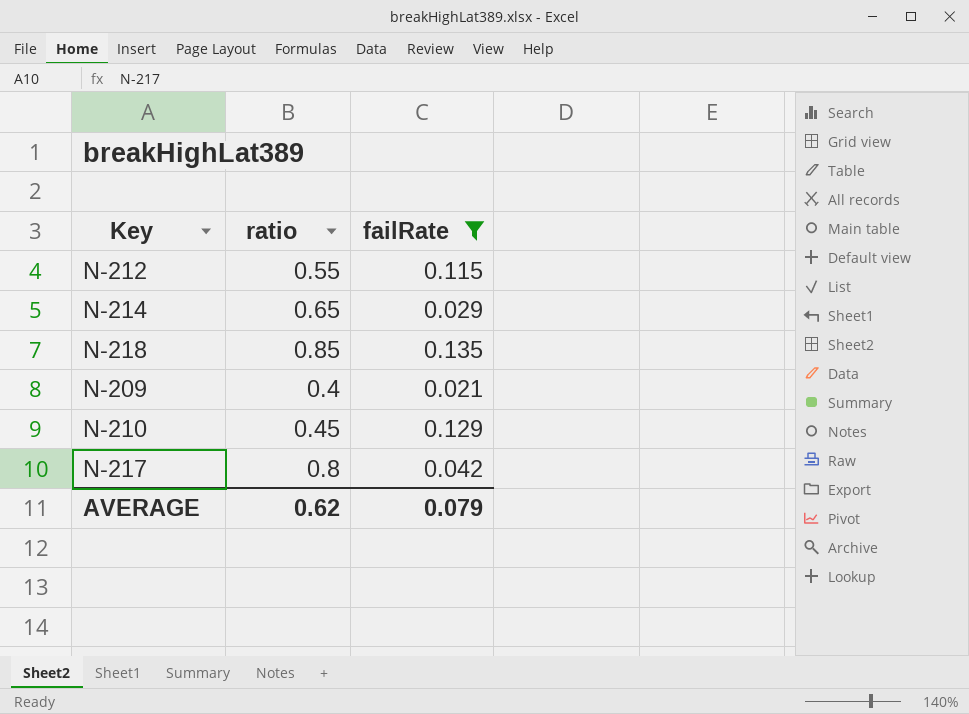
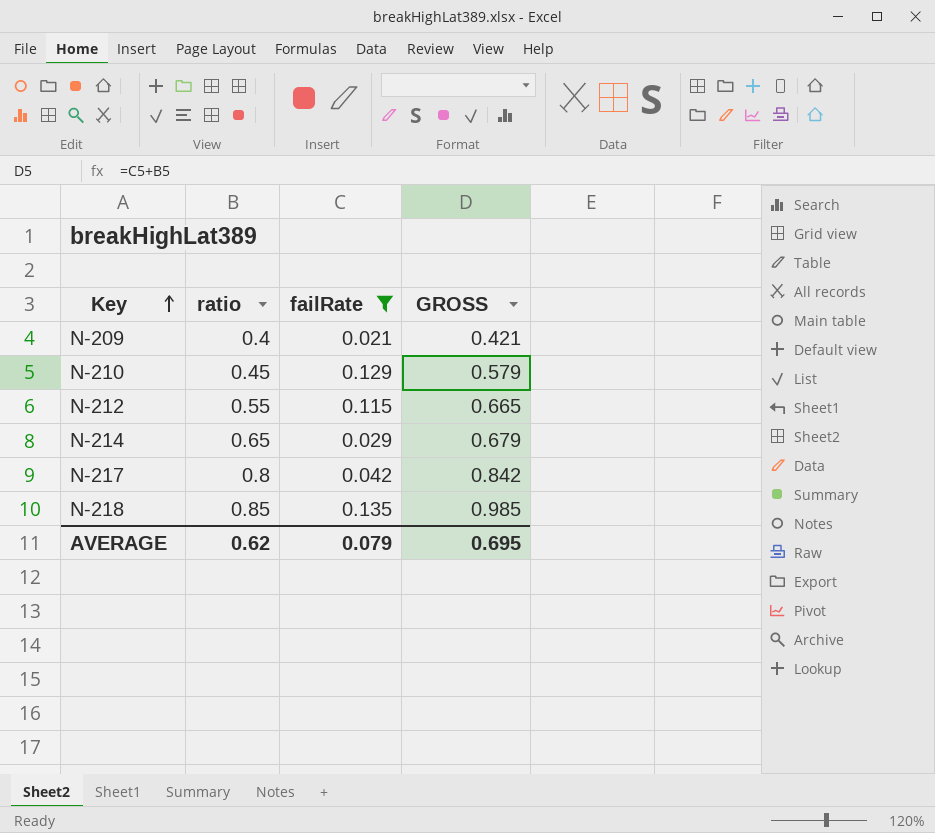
row order: none -> Key ascending
column GROSS | formula: none -> [ratio] + [failRate]

